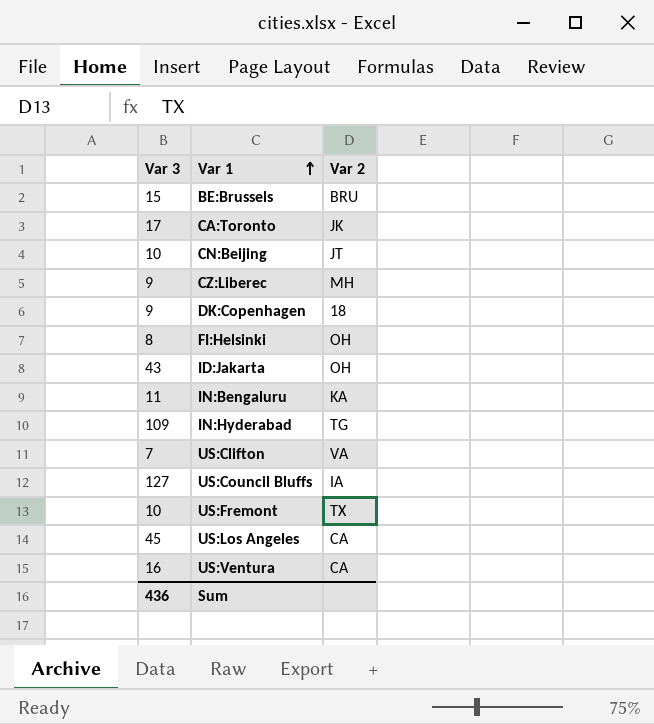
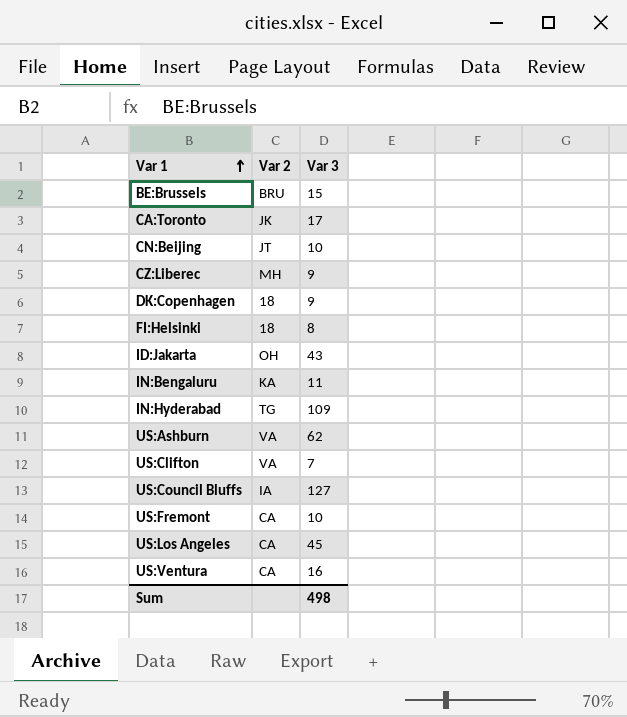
column Var 3 | position: 1 -> 3
FI:Helsinki | Var 2: OH -> 18
row US:Ashburn: none -> VA | 62
US:Fremont | Var 2: TX -> CA
Sum | Var 3: 436 -> 498

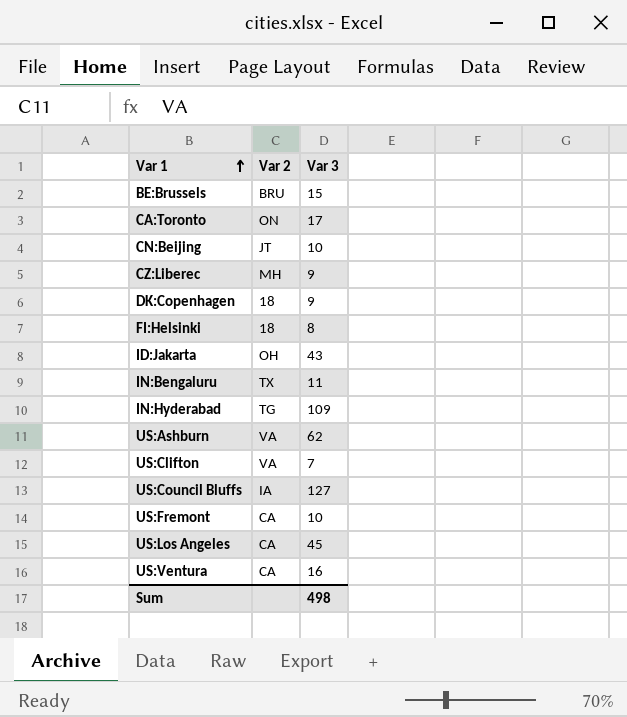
CA:Toronto | Var 2: JK -> ON
IN:Bengaluru | Var 2: KA -> TX

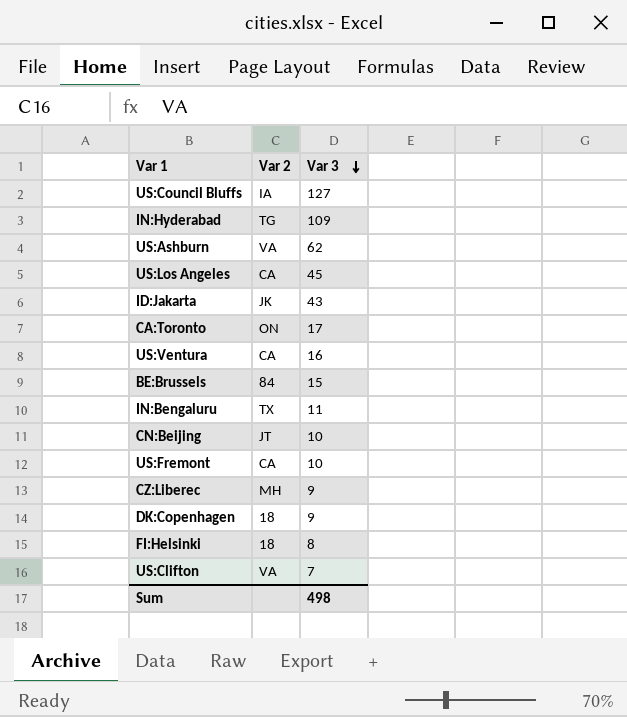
row order: Var 1 ascending -> Var 3 descending
ID:Jakarta | Var 2: OH -> JK
BE:Brussels | Var 2: BRU -> 84

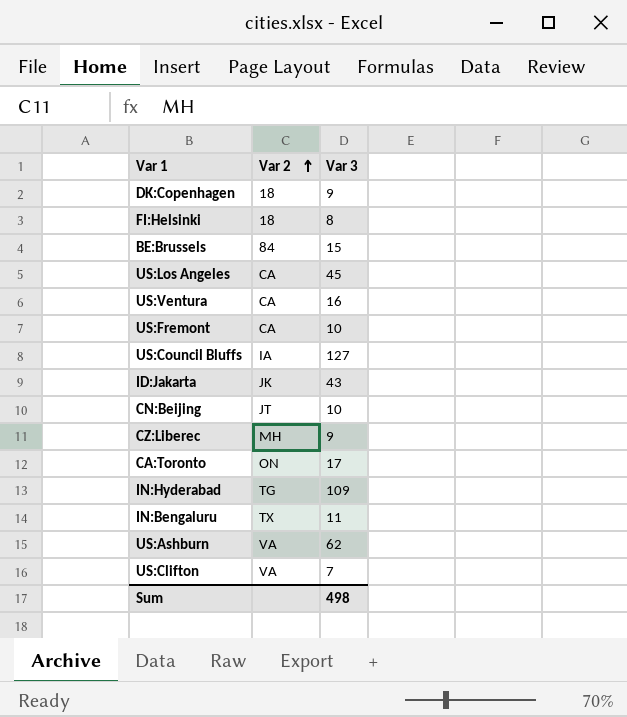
row order: Var 3 descending -> Var 2 ascending

